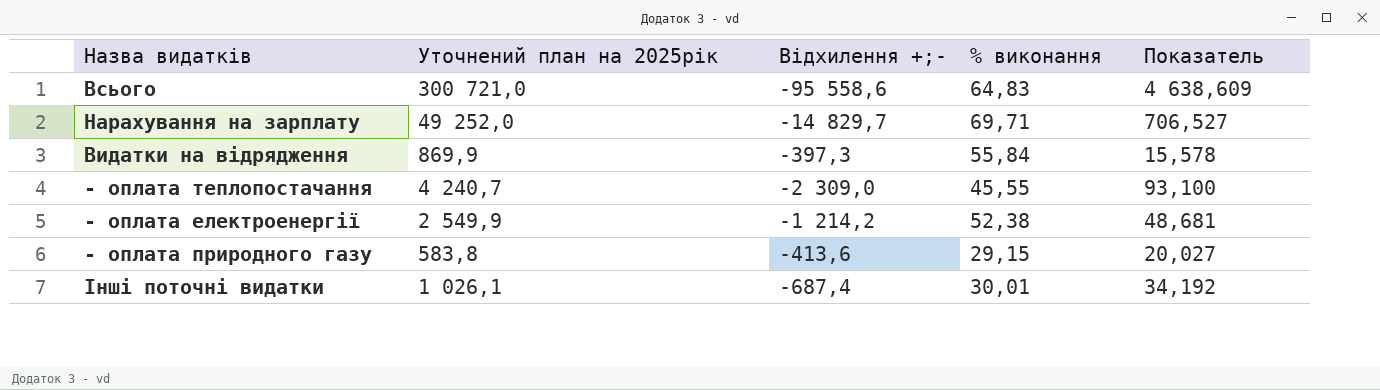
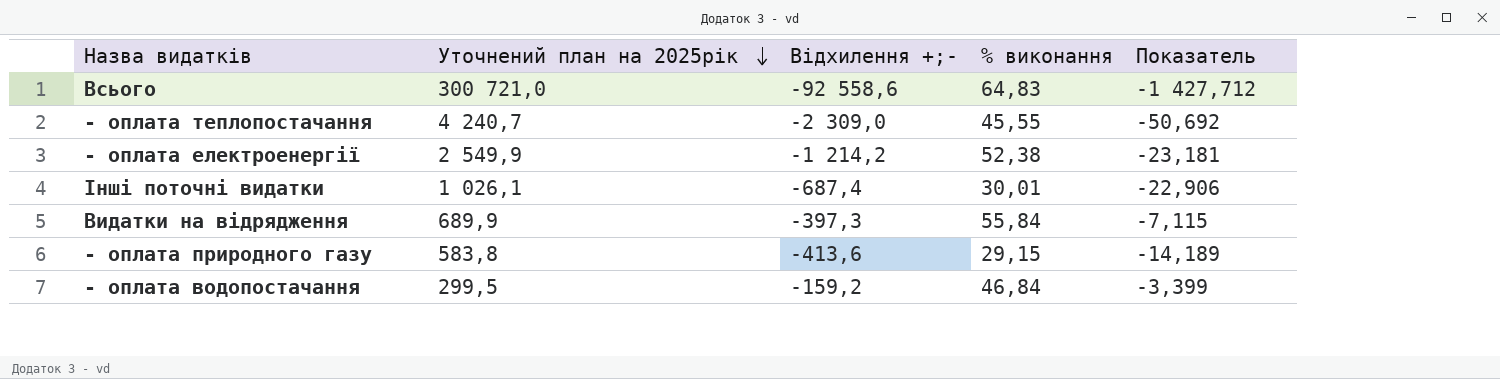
row order: none -> Уточнений план на 2025рік descending
column Показатель | formula: [Уточнений план на 2025рік] / [% виконання] -> [Відхилення +;-] / [% виконання]
row Нарахування на зарплату: 49 252,0 | -14 829,7 | 69,71 | 706,527 -> none
Всього | Відхилення +;-: -95 558,6 -> -92 558,6
Видатки на відрядження | Уточнений план на 2025рік: 869,9 -> 689,9
row - оплата водопостачання: none -> 299,5 | -159,2 | 46,84 | -3,399

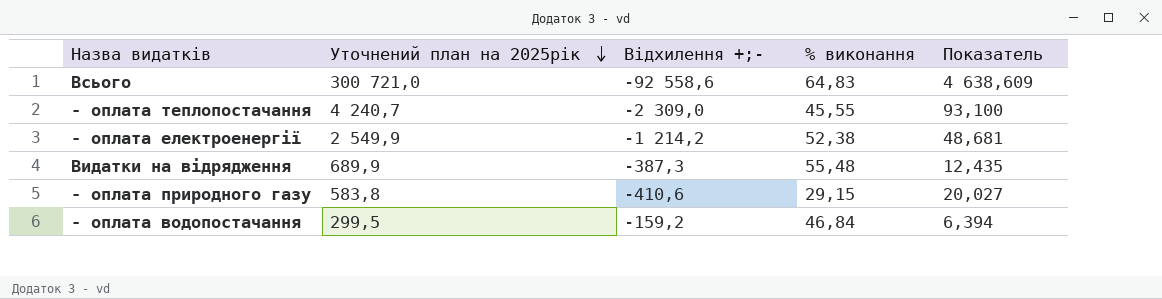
column Показатель | formula: [Відхилення +;-] / [% виконання] -> [Уточнений план на 2025рік] / [% виконання]
row Інші поточні видатки: 1 026,1 | -687,4 | 30,01 | -22,906 -> none
Видатки на відрядження | Відхилення +;-: -397,3 -> -387,3
Видатки на відрядження | % виконання: 55,84 -> 55,48
- оплата природного газу | Відхилення +;-: -413,6 -> -410,6

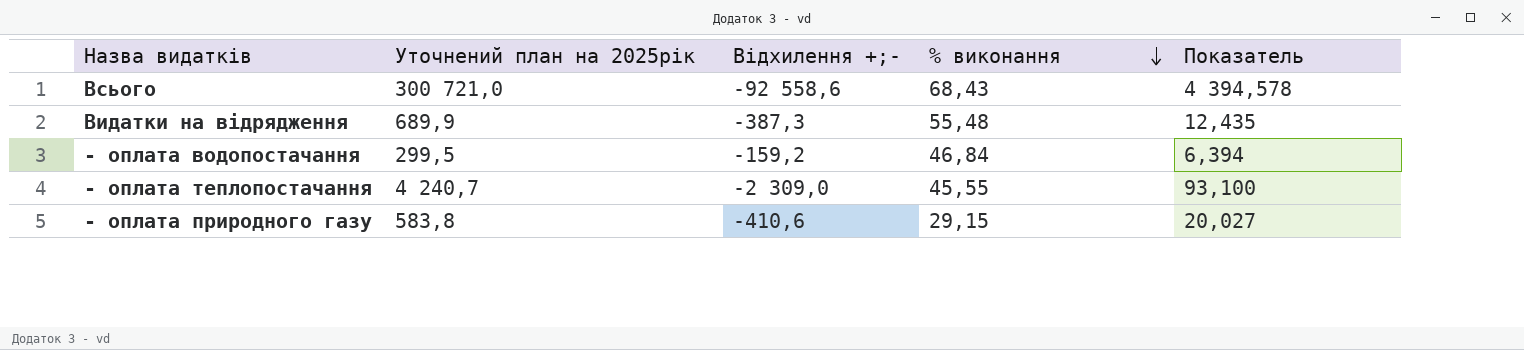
row order: Уточнений план на 2025рік descending -> % виконання descending
row - оплата електроенергії: 2 549,9 | -1 214,2 | 52,38 | 48,681 -> none
Всього | % виконання: 64,83 -> 68,43
Всього | Показатель: 4 638,609 -> 4 394,578

